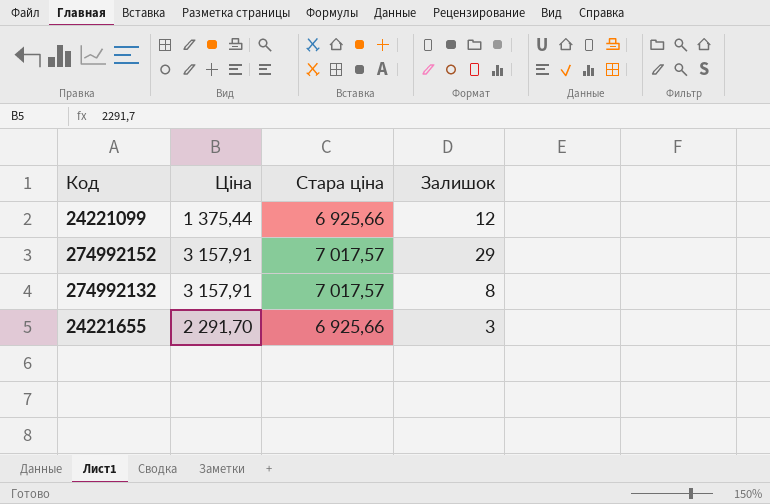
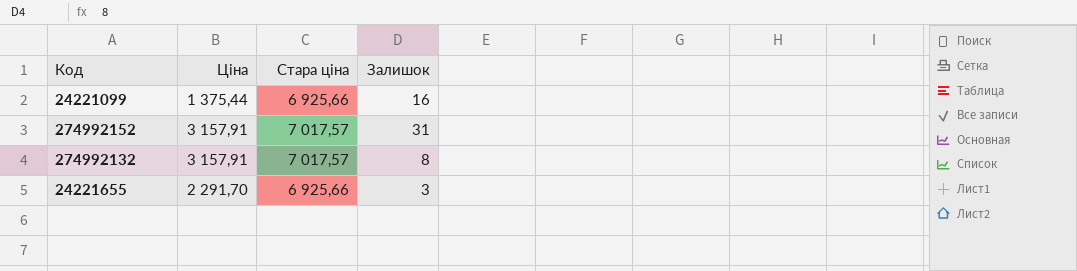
24221099 | Залишок: 12 -> 16
274992152 | Залишок: 29 -> 31

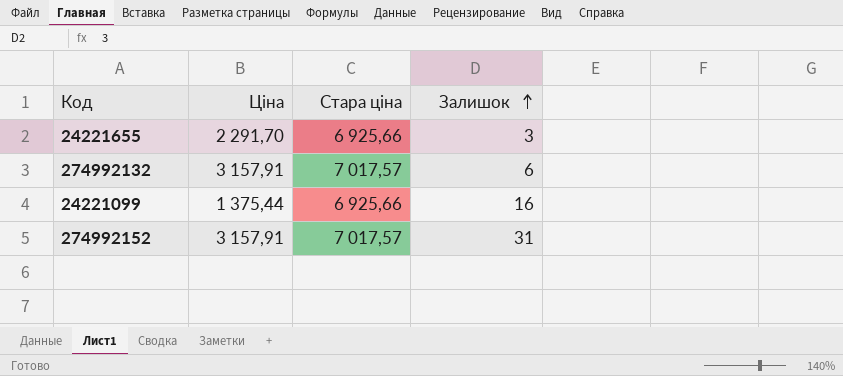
row order: none -> Залишок ascending
274992132 | Залишок: 8 -> 6

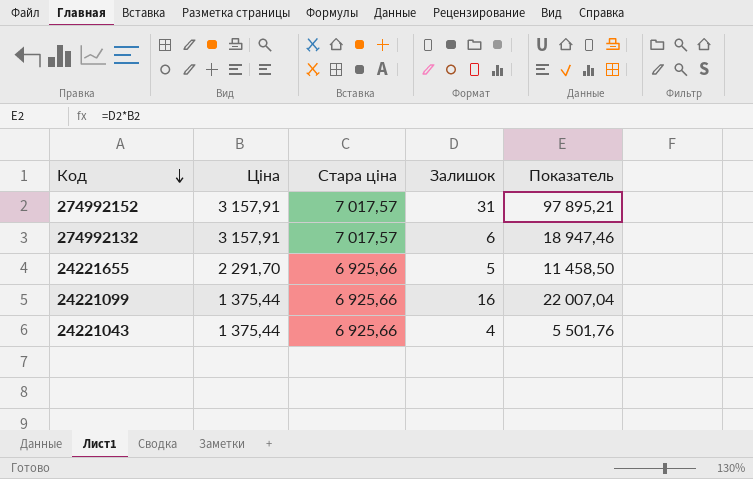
row order: Залишок ascending -> Код descending
column Показатель | formula: none -> [Ціна] * [Залишок]
24221655 | Залишок: 3 -> 5
row 24221043: none -> 1 375,44 | 6 925,66 | 4 | 5 501,76

